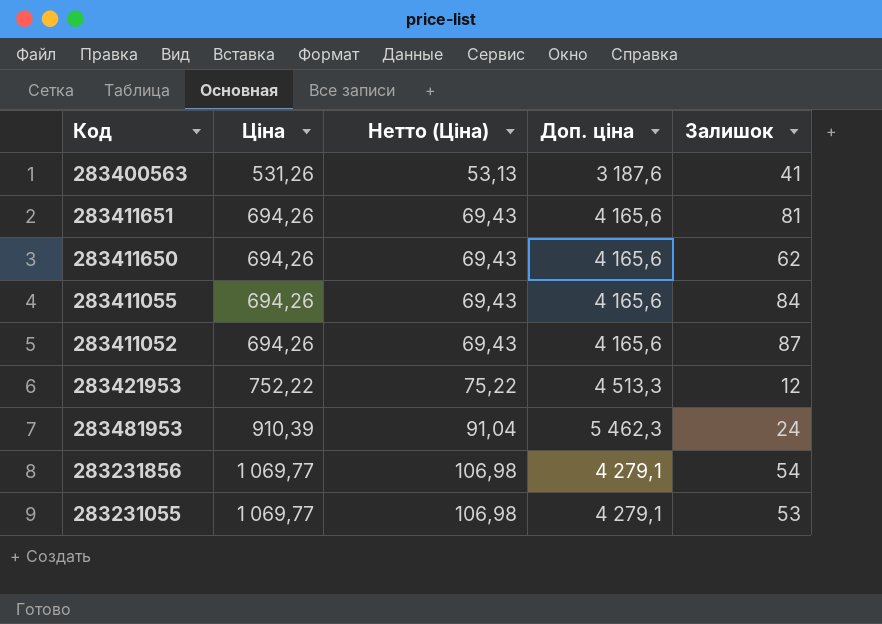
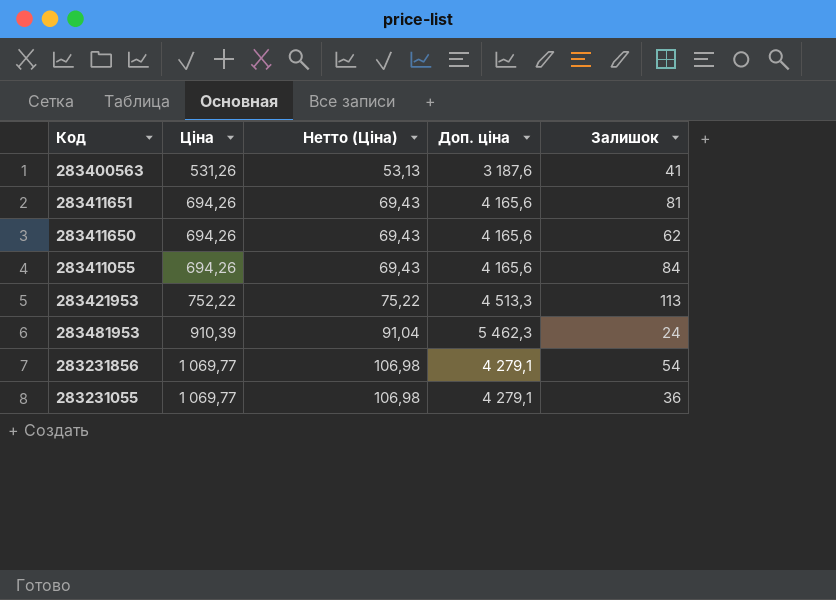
row 283411052: 694,26 | 69,43 | 4 165,6 | 87 -> none
283421953 | Залишок: 12 -> 113
283231055 | Залишок: 53 -> 36

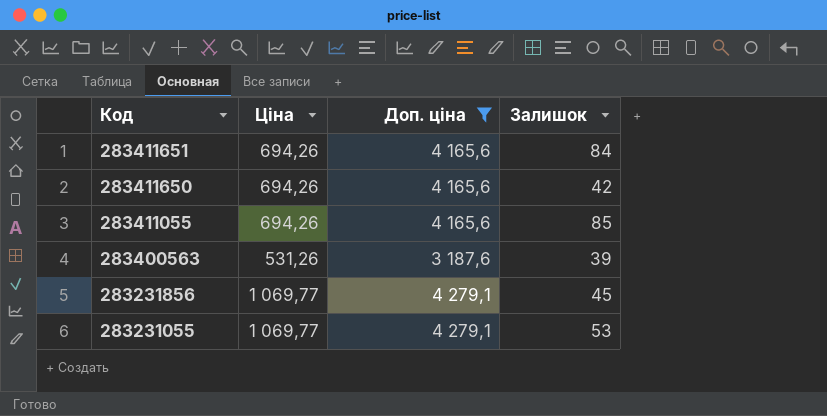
filter: none -> Доп. ціна <= 4 279,1
row order: Ціна ascending -> Код descending
column Нетто (Ціна) | formula: [Ціна] * 0,1 -> none
283411651 | Залишок: 81 -> 84
283411650 | Залишок: 62 -> 42
283411055 | Залишок: 84 -> 85
283400563 | Залишок: 41 -> 39
283231856 | Залишок: 54 -> 45
283231055 | Залишок: 36 -> 53

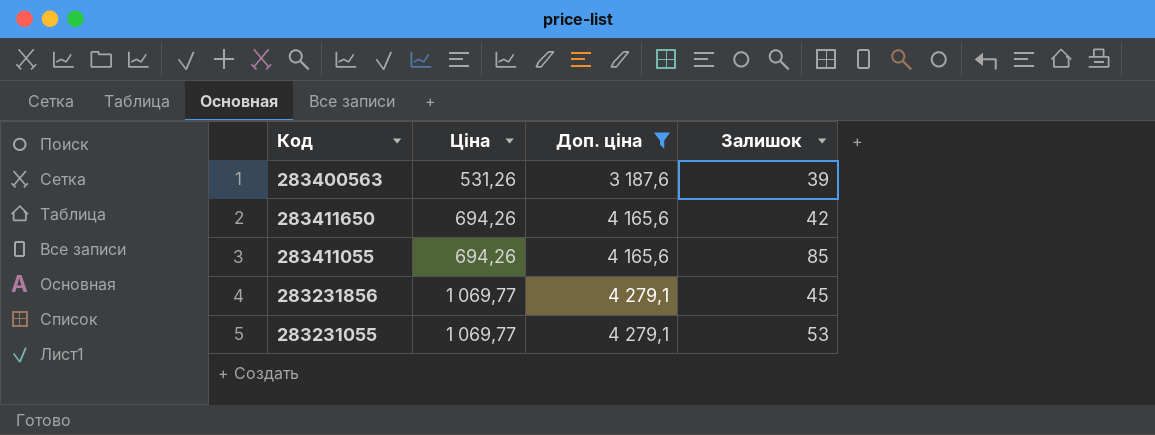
row order: Код descending -> Ціна ascending
row 283411651: 694,26 | 4 165,6 | 84 -> none

